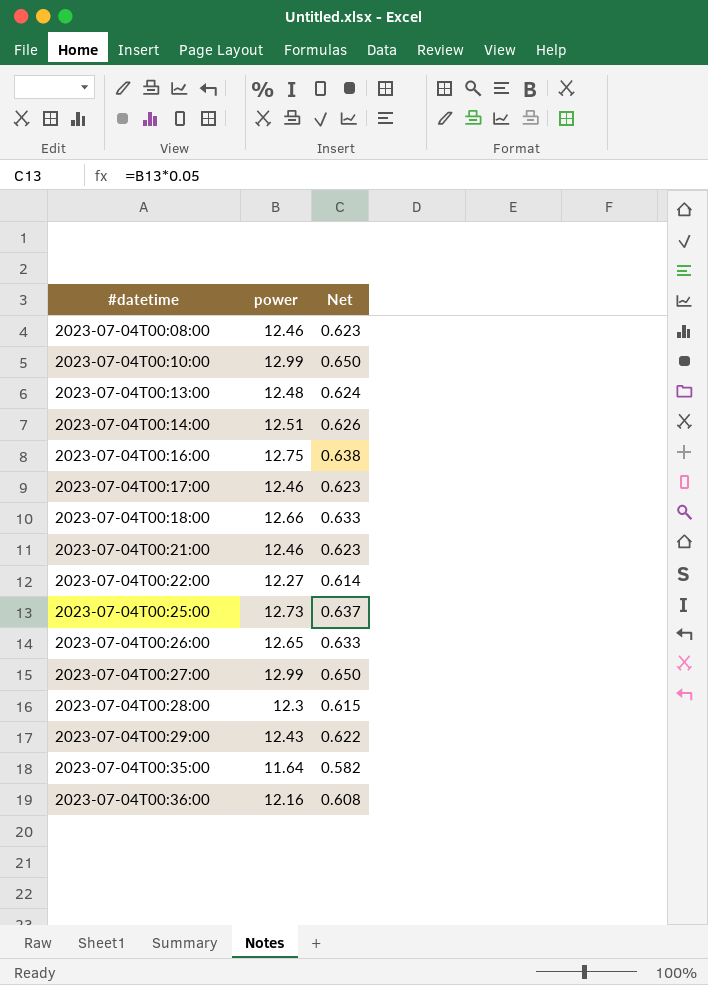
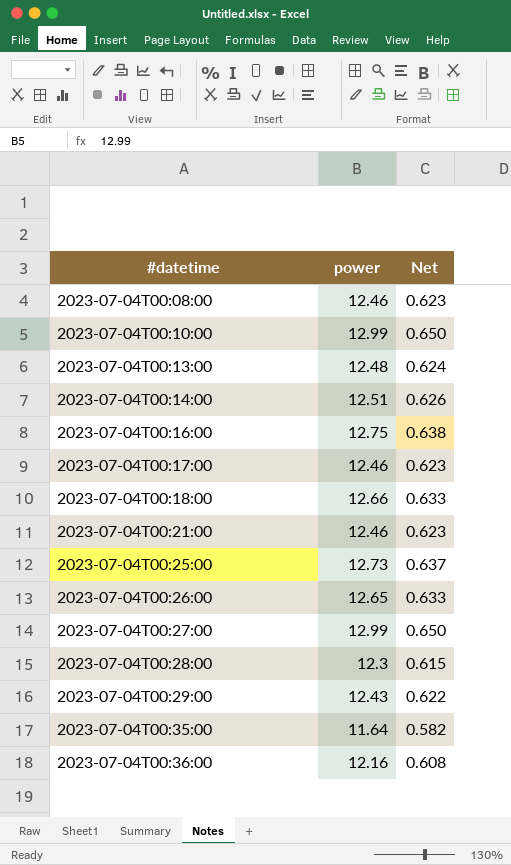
row 2023-07-04T00:22:00: 12.27 | 0.614 -> none

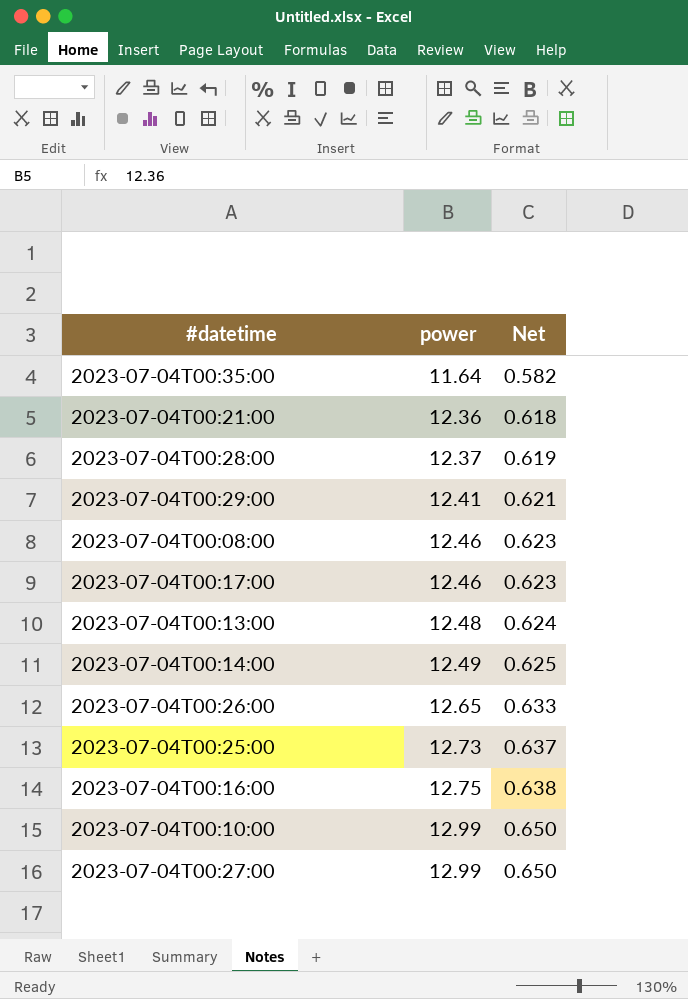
row order: #datetime ascending -> power ascending
row 2023-07-04T00:18:00: 12.66 | 0.633 -> none
row 2023-07-04T00:36:00: 12.16 | 0.608 -> none
2023-07-04T00:21:00 | power: 12.46 -> 12.36
2023-07-04T00:21:00 | Net: 0.623 -> 0.618
2023-07-04T00:28:00 | power: 12.3 -> 12.37
2023-07-04T00:28:00 | Net: 0.615 -> 0.619
2023-07-04T00:29:00 | power: 12.43 -> 12.41
2023-07-04T00:29:00 | Net: 0.622 -> 0.621
2023-07-04T00:14:00 | power: 12.51 -> 12.49
2023-07-04T00:14:00 | Net: 0.626 -> 0.625

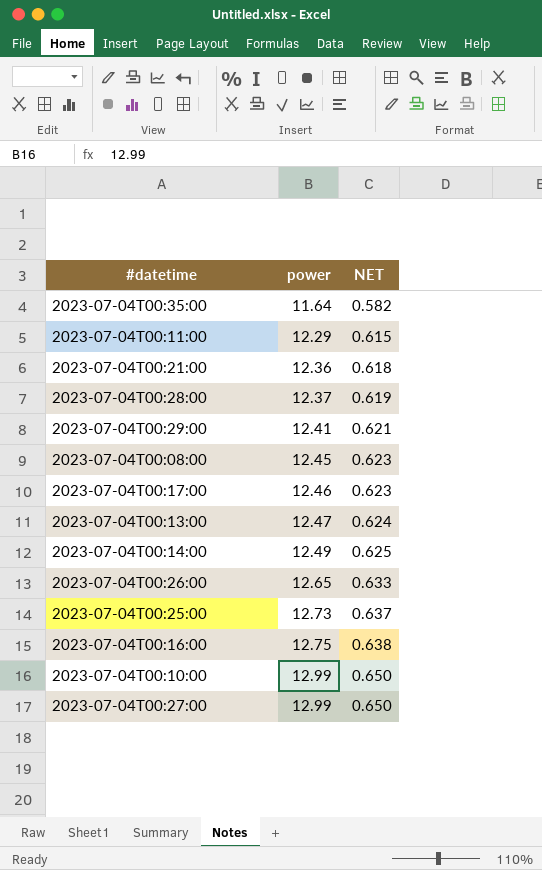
column name: Net -> NET
row 2023-07-04T00:11:00: none -> 12.29 | 0.615
2023-07-04T00:08:00 | power: 12.46 -> 12.45
2023-07-04T00:13:00 | power: 12.48 -> 12.47

